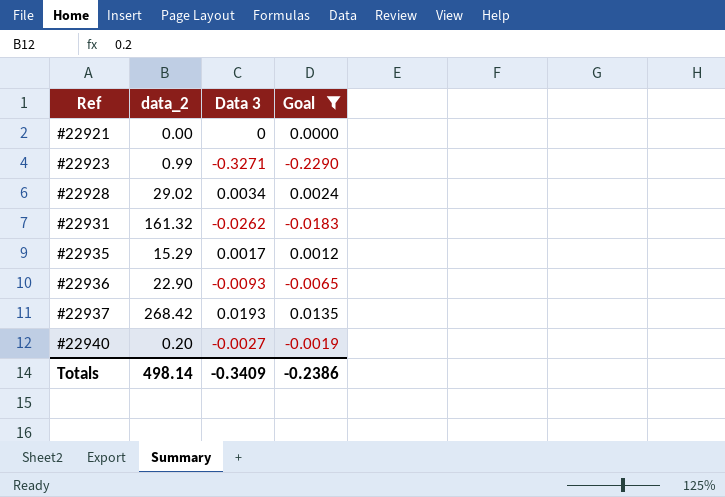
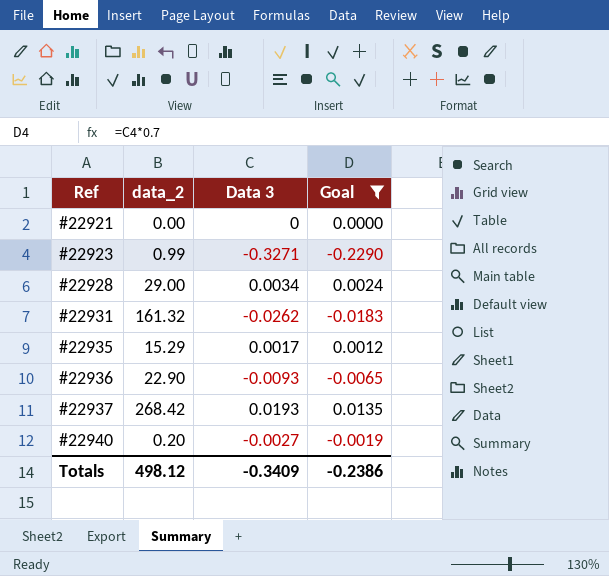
#22928 | data_2: 29.02 -> 29.00
Totals | data_2: 498.14 -> 498.12

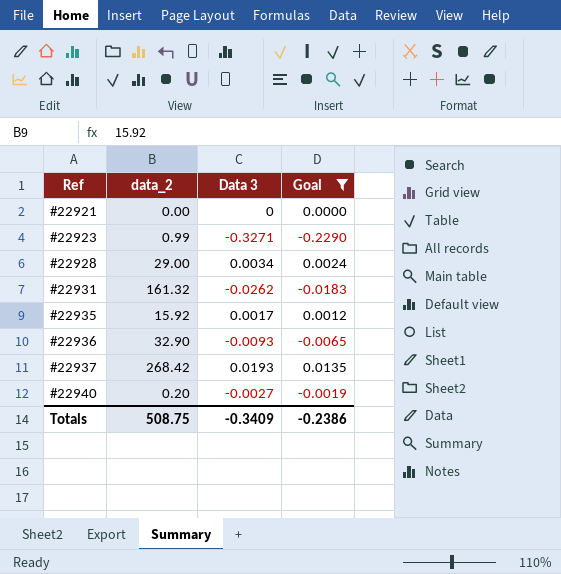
#22935 | data_2: 15.29 -> 15.92
#22936 | data_2: 22.90 -> 32.90
Totals | data_2: 498.12 -> 508.75

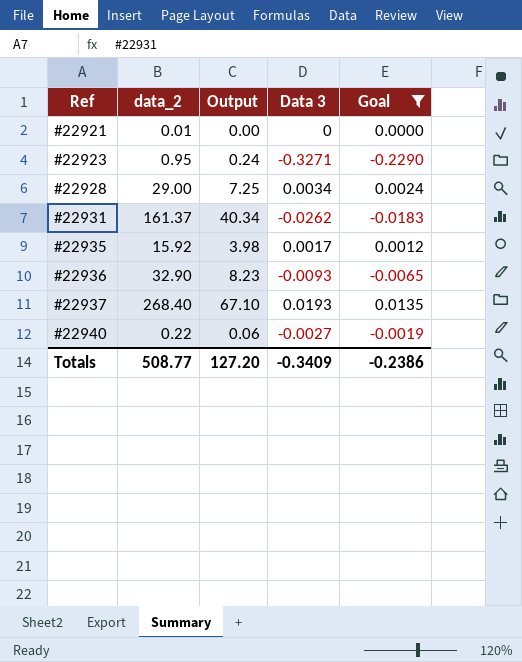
column Output | formula: none -> [data_2] * 0.25
#22921 | data_2: 0.00 -> 0.01
#22923 | data_2: 0.99 -> 0.95
#22931 | data_2: 161.32 -> 161.37
#22937 | data_2: 268.42 -> 268.40
#22940 | data_2: 0.20 -> 0.22
Totals | data_2: 508.75 -> 508.77

